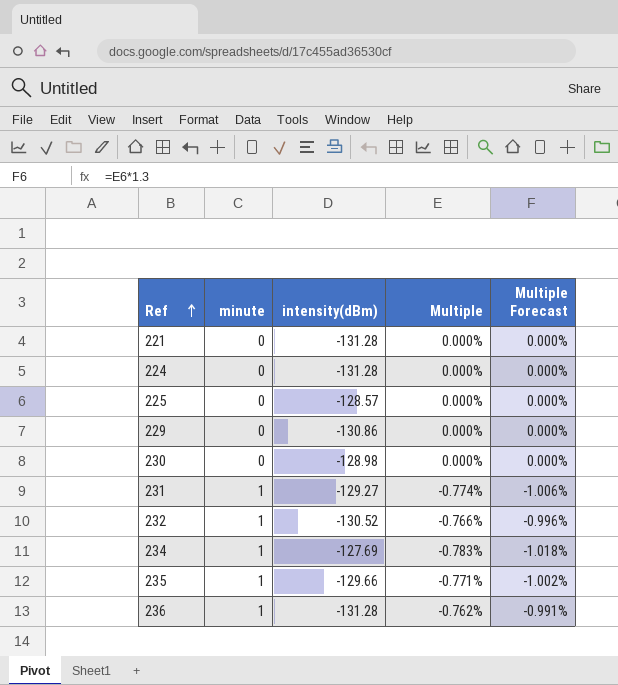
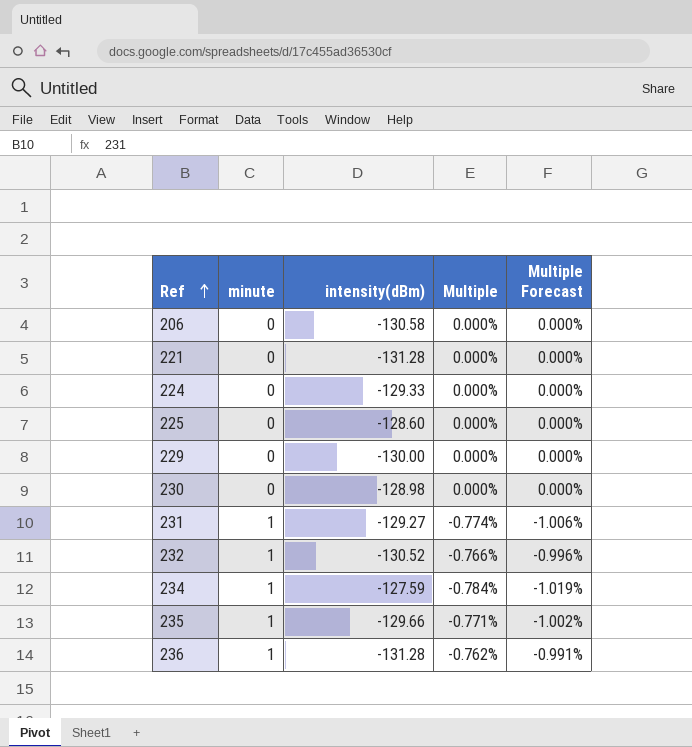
row 206: none -> 0 | -130.58 | 0.000% | 0.000%
224 | intensity(dBm): -131.28 -> -129.33
225 | intensity(dBm): -128.57 -> -128.60
229 | intensity(dBm): -130.86 -> -130.00
234 | intensity(dBm): -127.69 -> -127.59
234 | Multiple: -0.783% -> -0.784%
234 | Multiple Forecast: -1.018% -> -1.019%

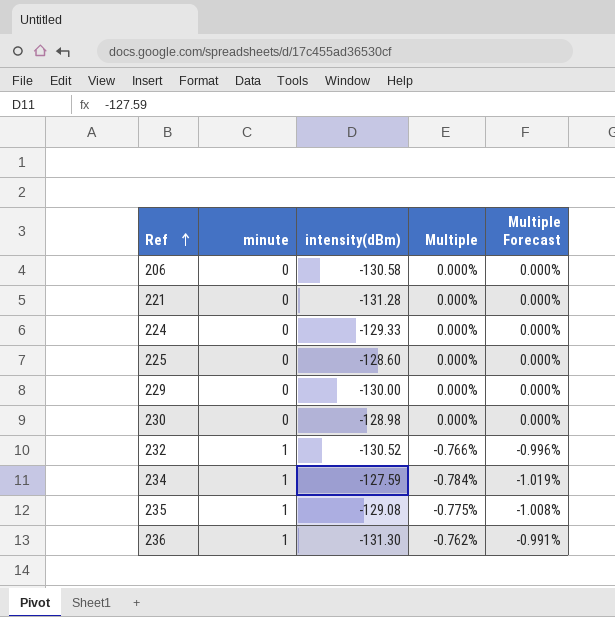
row 231: 1 | -129.27 | -0.774% | -1.006% -> none
235 | intensity(dBm): -129.66 -> -129.08
235 | Multiple: -0.771% -> -0.775%
235 | Multiple Forecast: -1.002% -> -1.008%
236 | intensity(dBm): -131.28 -> -131.30

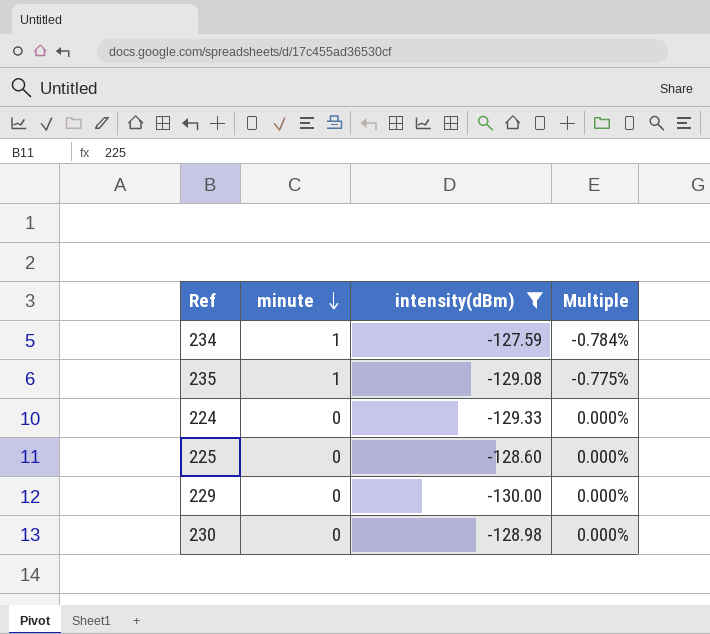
filter: none -> intensity(dBm) >= -130.00
row order: Ref ascending -> minute descending
column Multiple Forecast | formula: [Multiple] * 1.3 -> none

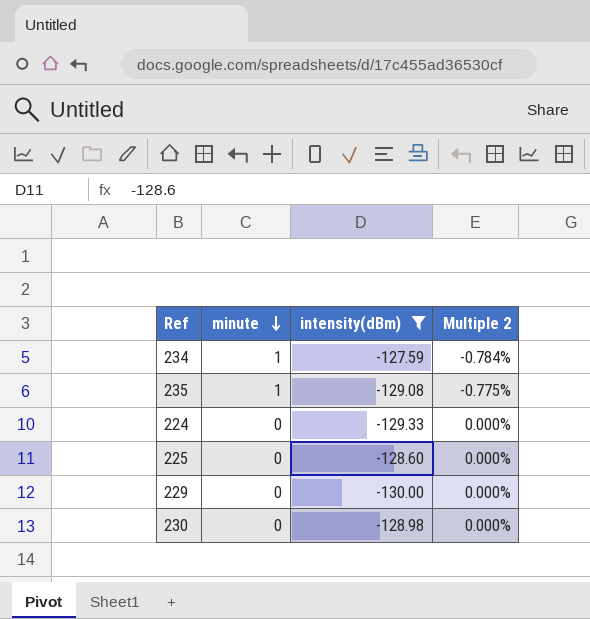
column name: Multiple -> Multiple 2

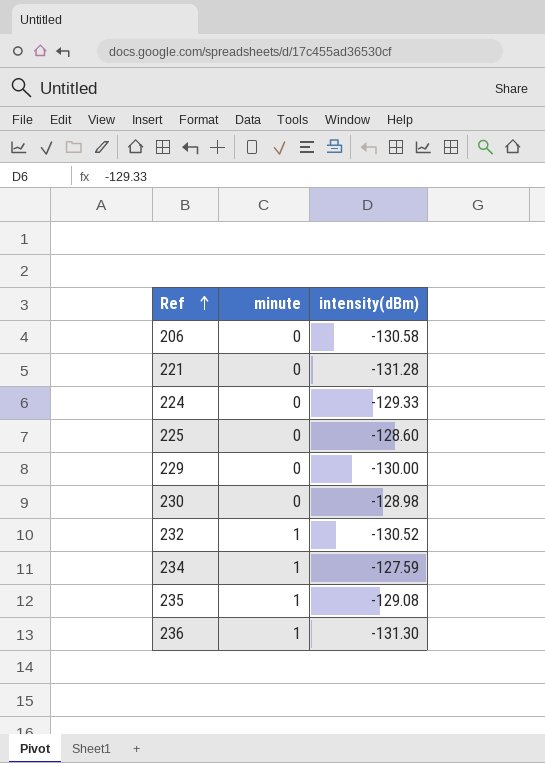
filter: intensity(dBm) >= -130.00 -> none
row order: minute descending -> Ref ascending
column Multiple 2 | formula: [minute] / [intensity(dBm)] -> none

